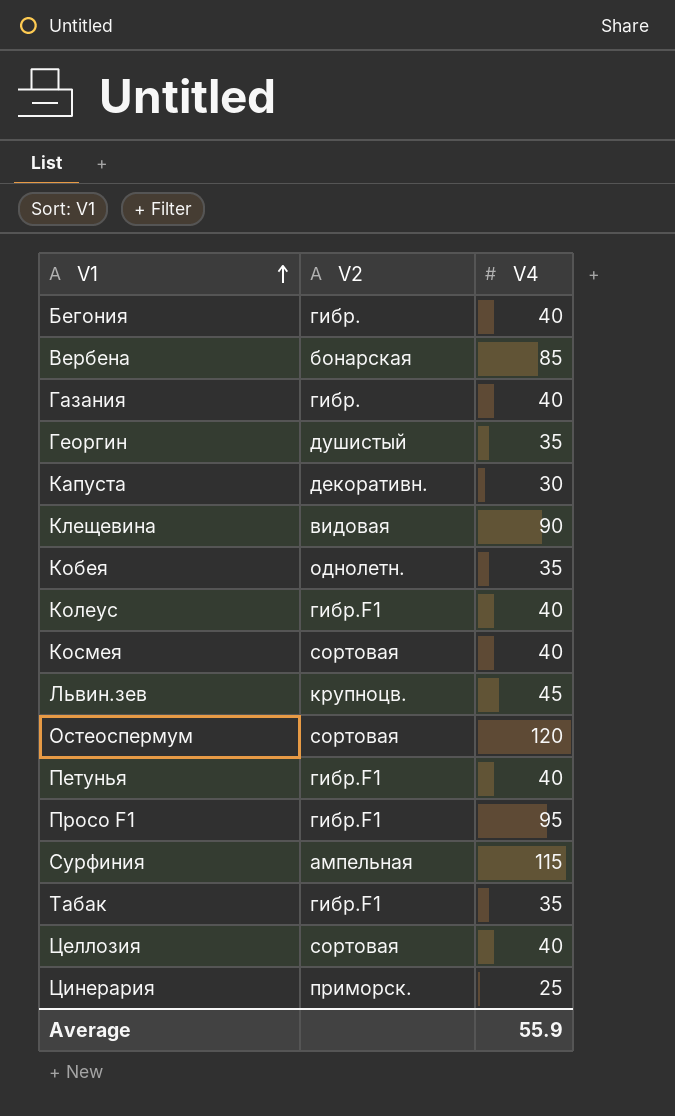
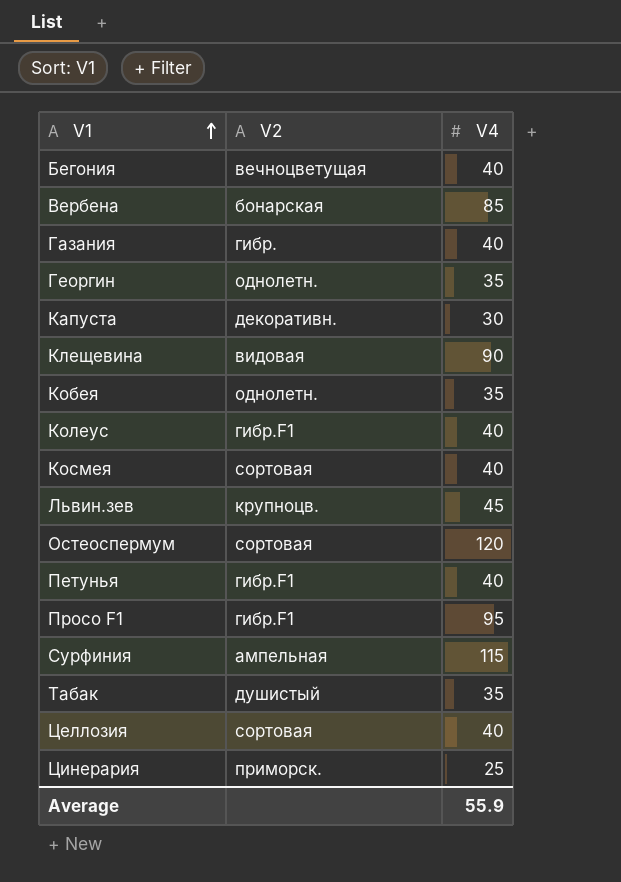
Бегония | V2: гибр. -> вечноцветущая
Георгин | V2: душистый -> однолетн.
Табак | V2: гибр.F1 -> душистый

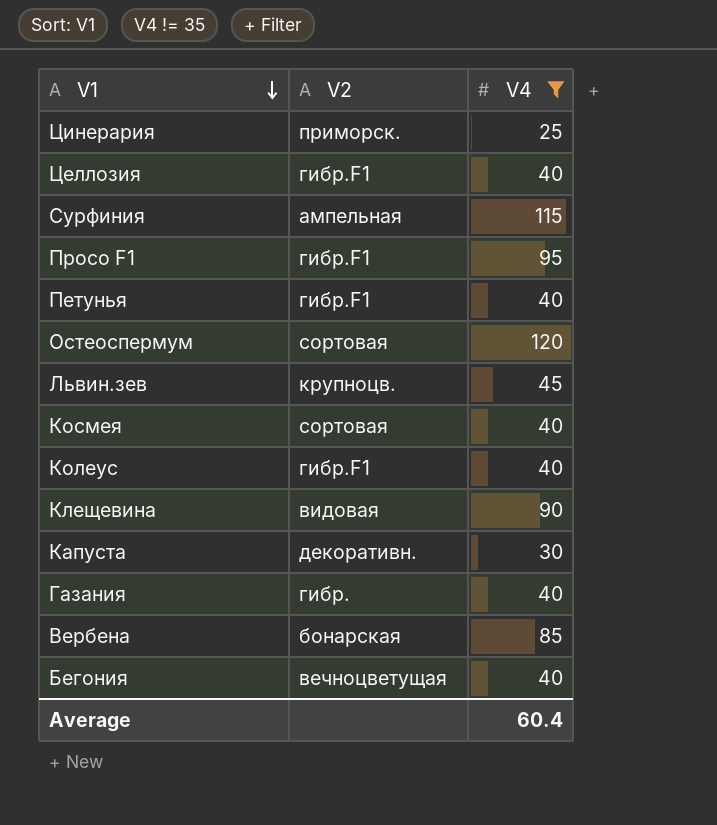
filter: none -> V4 != 35
row order: V1 ascending -> V1 descending
Целлозия | V2: сортовая -> гибр.F1
Average | V4: 55.9 -> 60.4

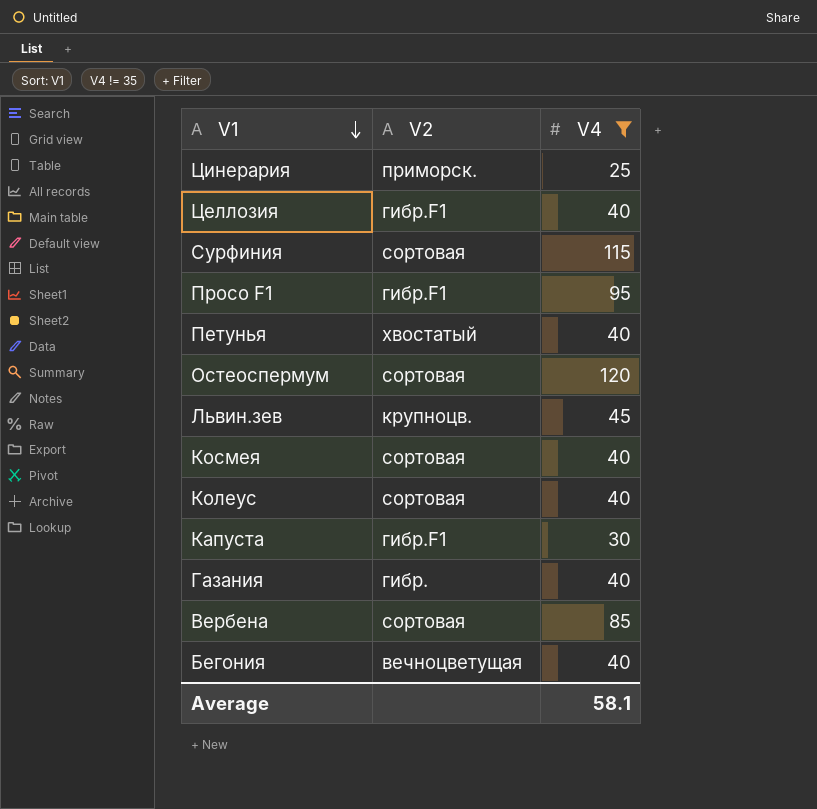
row Клещевина: видовая | 90 -> none
Сурфиния | V2: ампельная -> сортовая
Петунья | V2: гибр.F1 -> хвостатый
Колеус | V2: гибр.F1 -> сортовая
Капуста | V2: декоративн. -> гибр.F1
Вербена | V2: бонарская -> сортовая
Average | V4: 60.4 -> 58.1

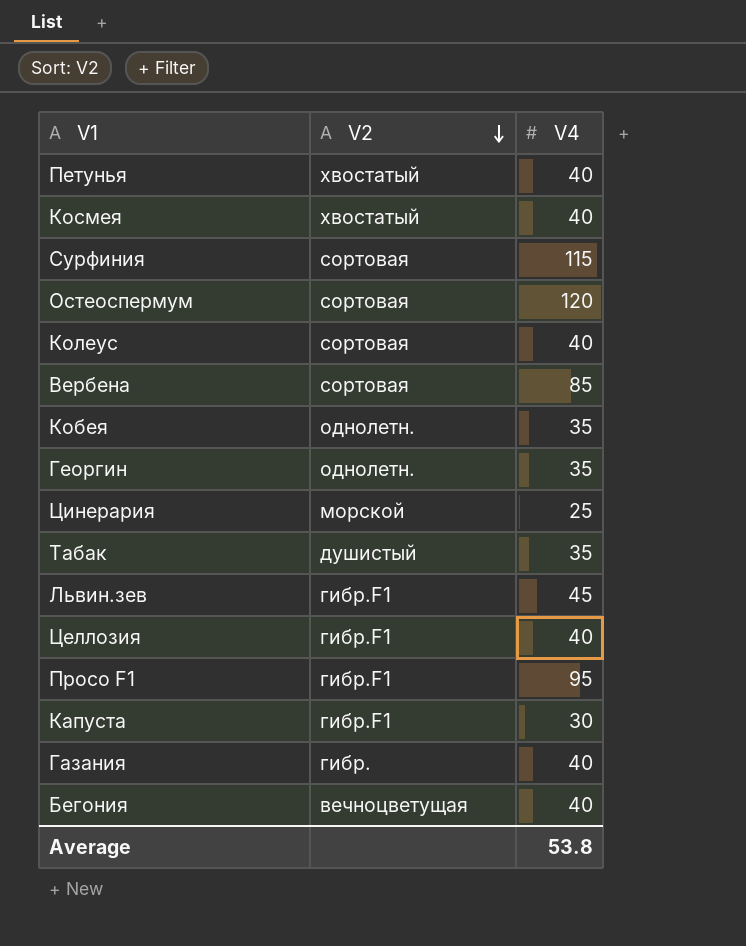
filter: V4 != 35 -> none
row order: V1 descending -> V2 descending
Космея | V2: сортовая -> хвостатый
Цинерария | V2: приморск. -> морской
Львин.зев | V2: крупноцв. -> гибр.F1
Average | V4: 58.1 -> 53.8

